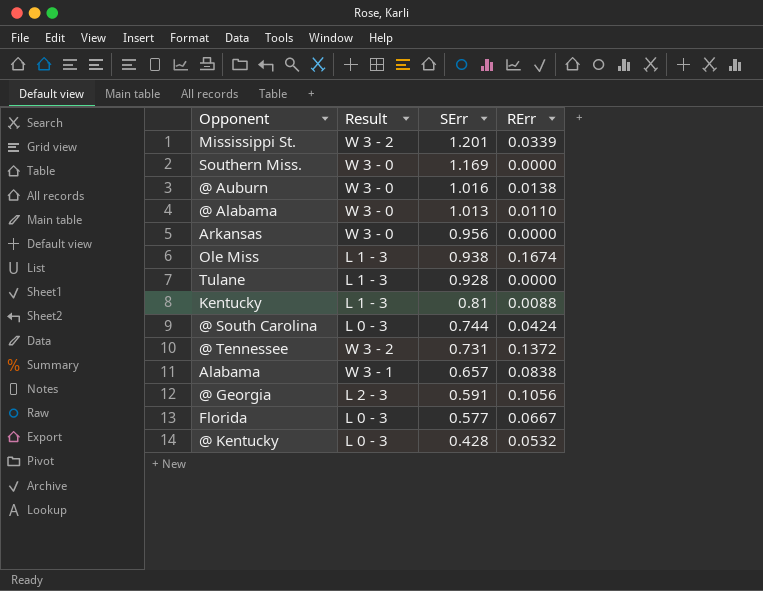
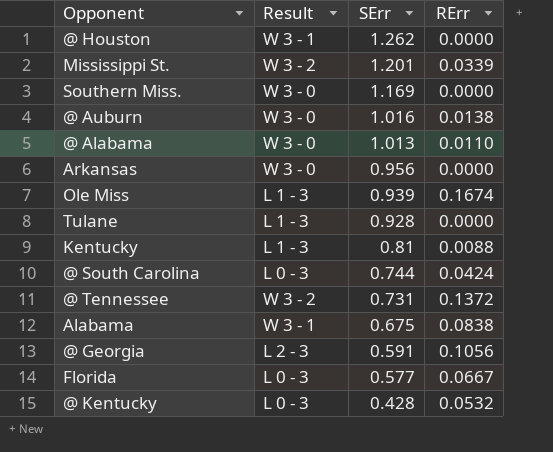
row @ Houston: none -> W 3 - 1 | 1.262 | 0.0000
Ole Miss | SErr: 0.938 -> 0.939
Alabama | SErr: 0.657 -> 0.675

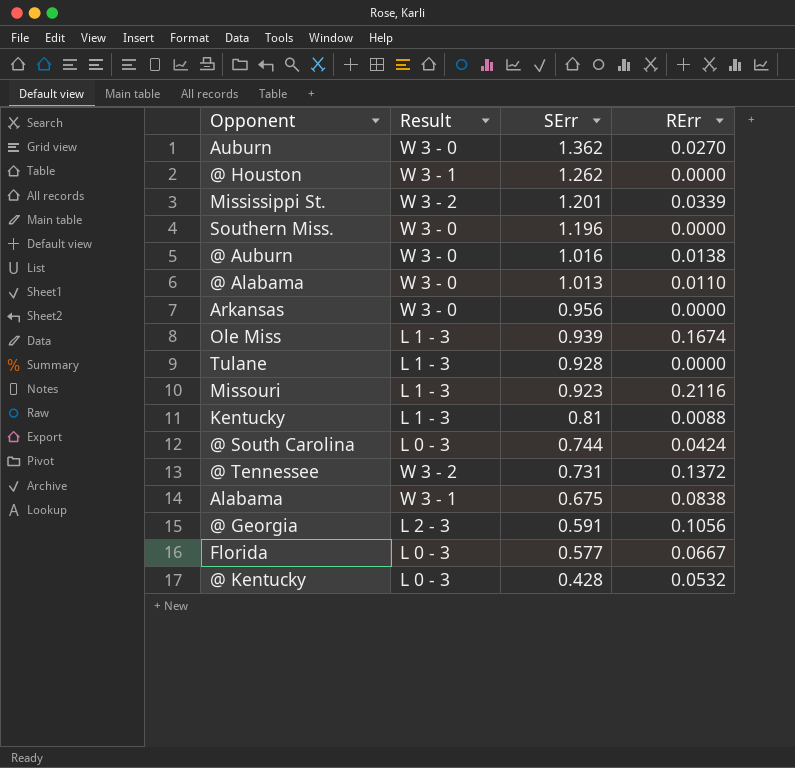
row Auburn: none -> W 3 - 0 | 1.362 | 0.0270
Southern Miss. | SErr: 1.169 -> 1.196
row Missouri: none -> L 1 - 3 | 0.923 | 0.2116

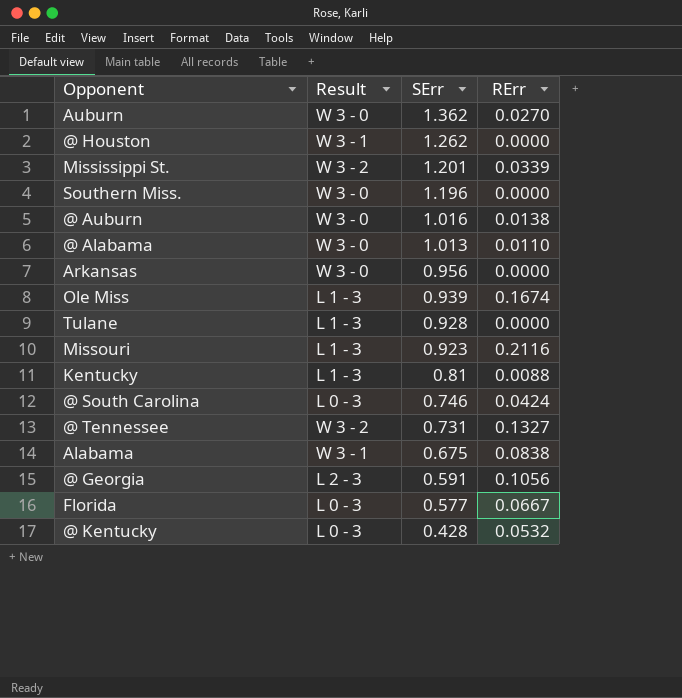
@ South Carolina | SErr: 0.744 -> 0.746
@ Tennessee | RErr: 0.1372 -> 0.1327

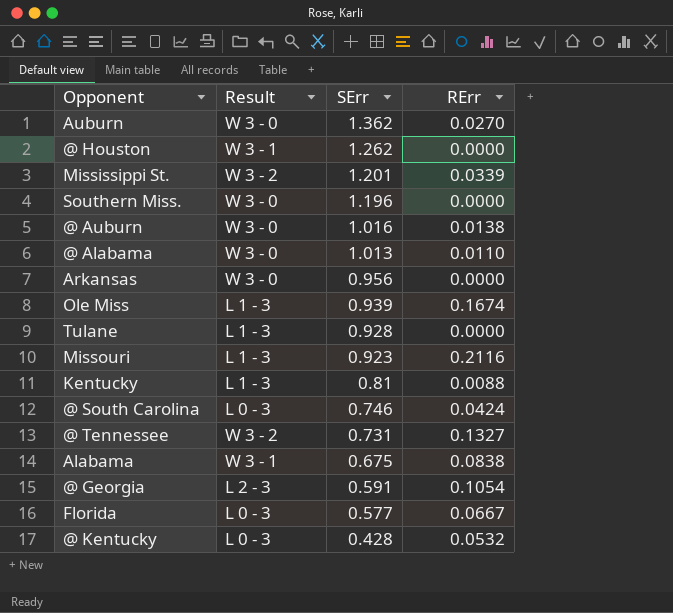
@ Georgia | RErr: 0.1056 -> 0.1054

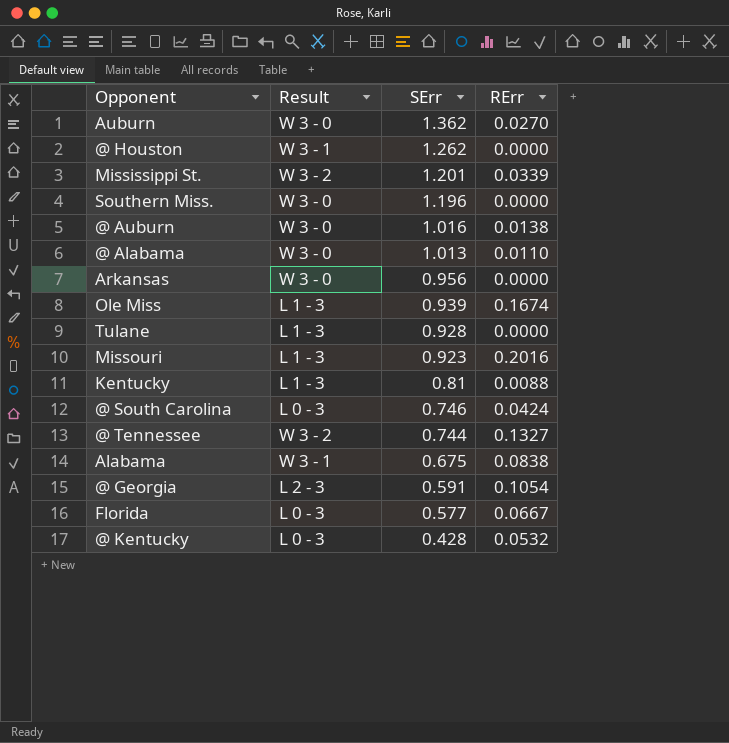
Missouri | RErr: 0.2116 -> 0.2016
@ Tennessee | SErr: 0.731 -> 0.744

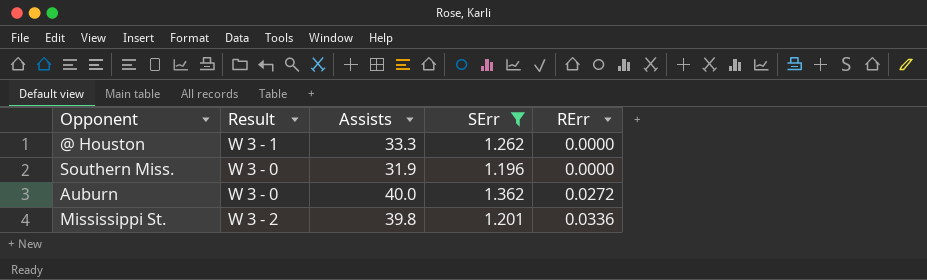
filter: none -> SErr >= 1.196
row order: SErr descending -> RErr ascending
column Assists | position: none -> 3
Auburn | RErr: 0.0270 -> 0.0272
Mississippi St. | RErr: 0.0339 -> 0.0336

